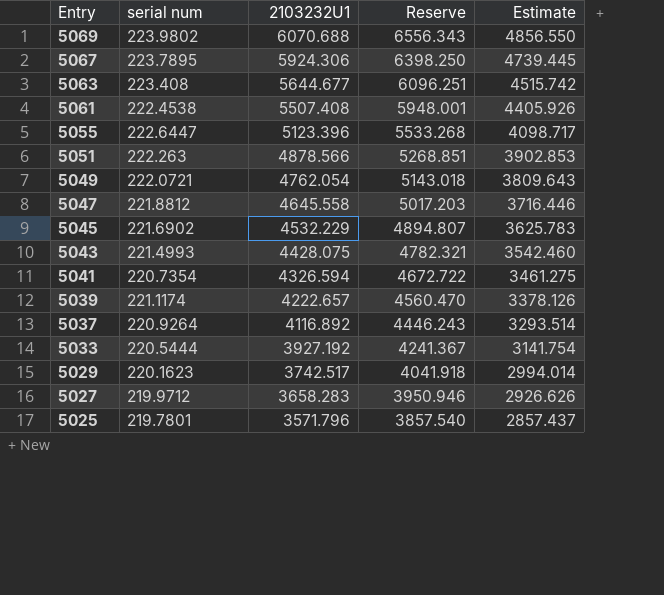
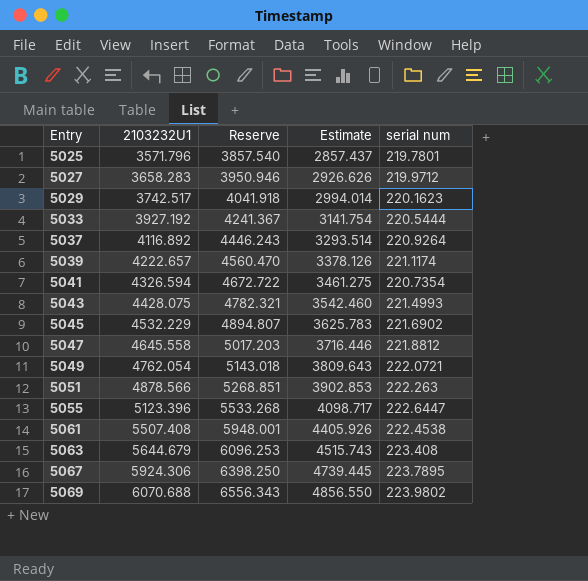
row order: Entry descending -> Entry ascending
column serial num | position: 2 -> 5
5063 | 2103232U1: 5644.677 -> 5644.679
5063 | Reserve: 6096.251 -> 6096.253
5063 | Estimate: 4515.742 -> 4515.743

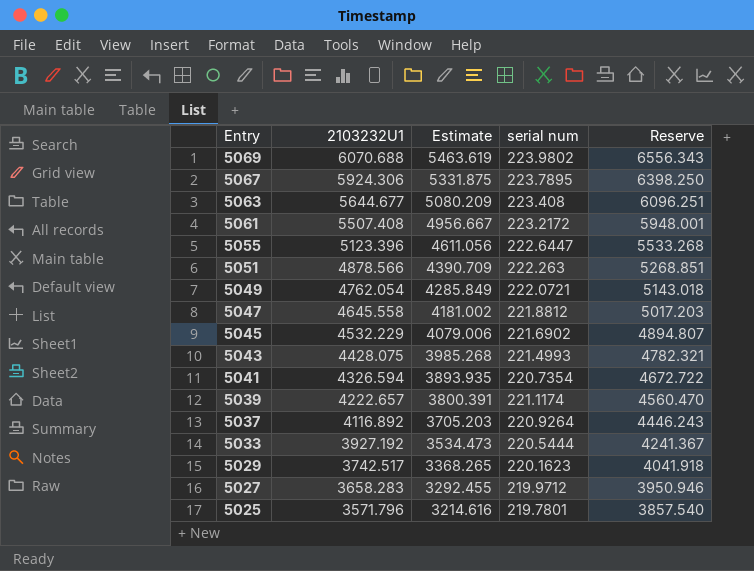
row order: Entry ascending -> Entry descending
column Estimate | formula: [2103232U1] * 0.8 -> [2103232U1] * 0.9
column Reserve | position: 3 -> 5
5063 | 2103232U1: 5644.679 -> 5644.677
5063 | Reserve: 6096.253 -> 6096.251
5061 | serial num: 222.4538 -> 223.2172

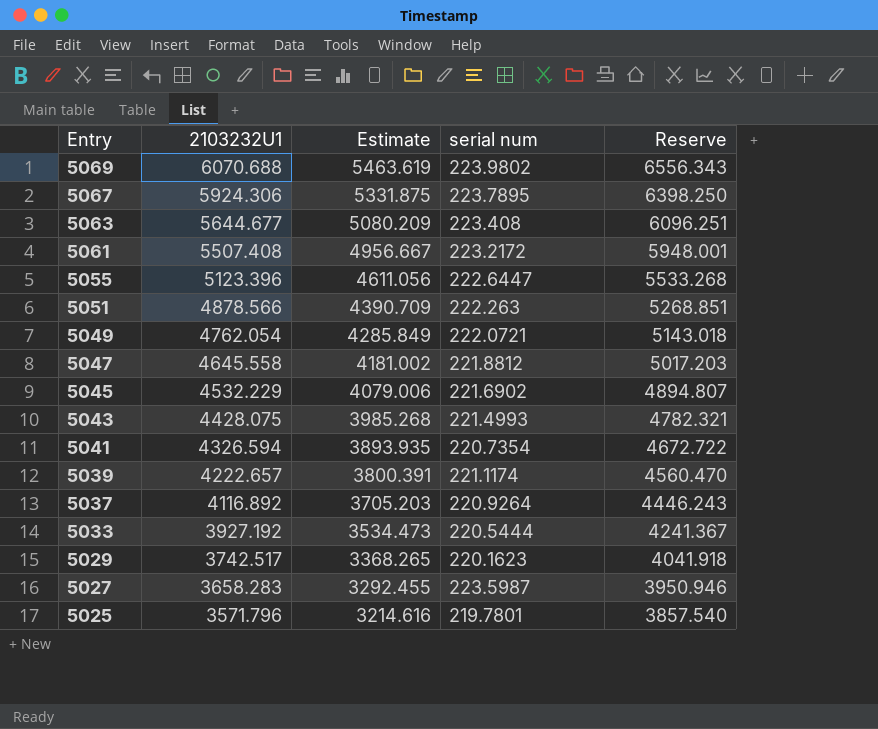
5027 | serial num: 219.9712 -> 223.5987

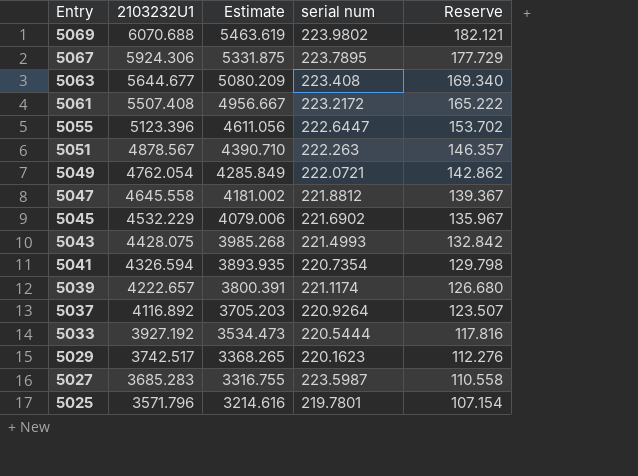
column Reserve | formula: [2103232U1] * 1.08 -> [2103232U1] * 0.03
5051 | 2103232U1: 4878.566 -> 4878.567
5051 | Estimate: 4390.709 -> 4390.710
5027 | 2103232U1: 3658.283 -> 3685.283
5027 | Estimate: 3292.455 -> 3316.755

